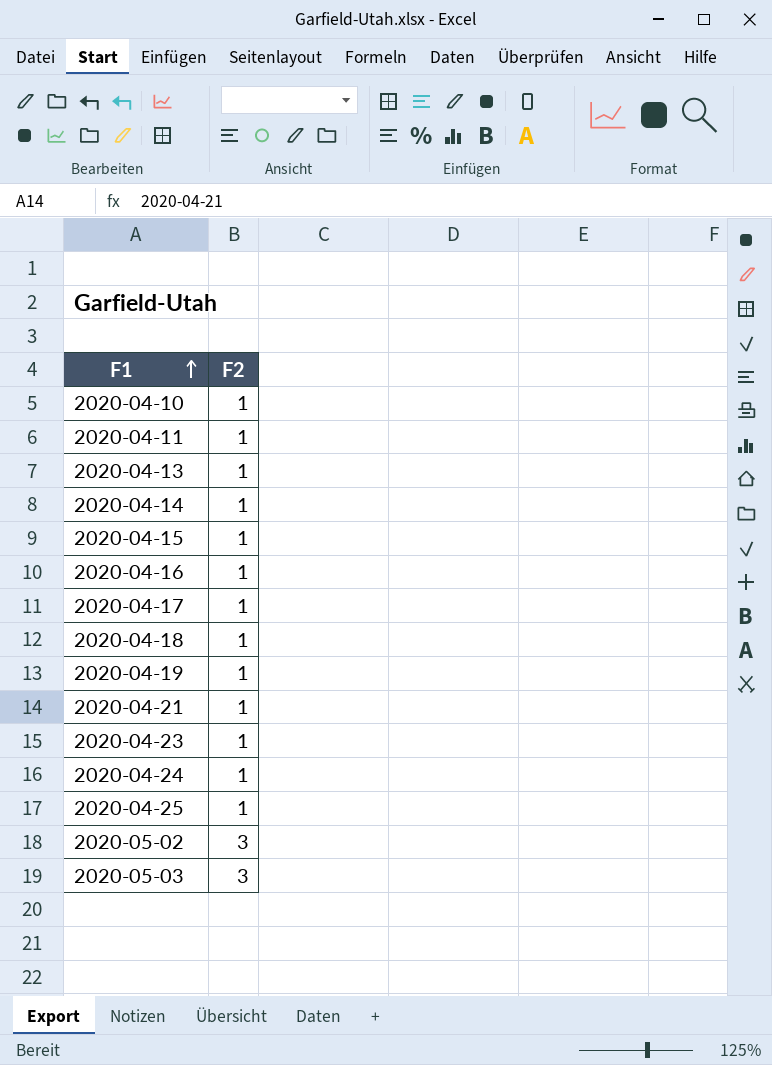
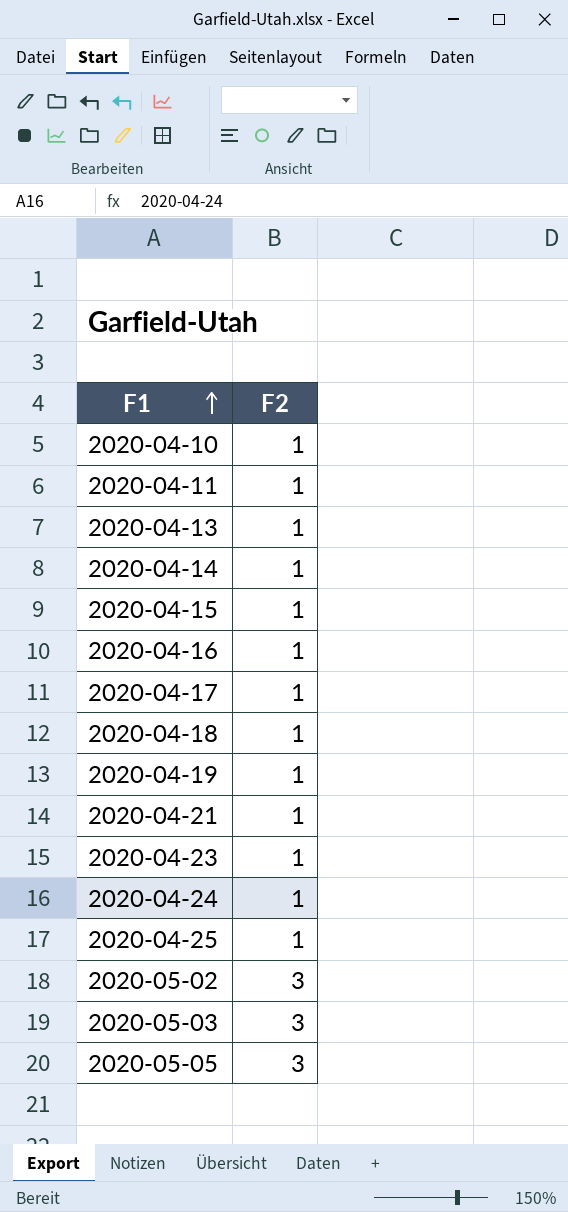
row 2020-05-05: none -> 3

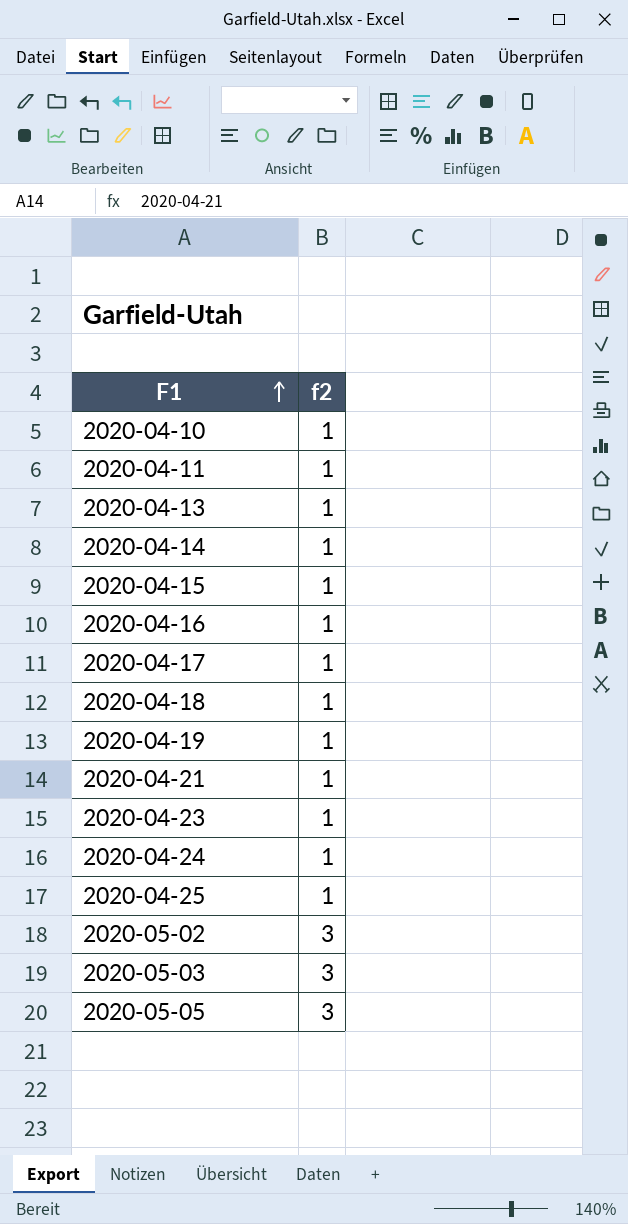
column name: F2 -> f2

